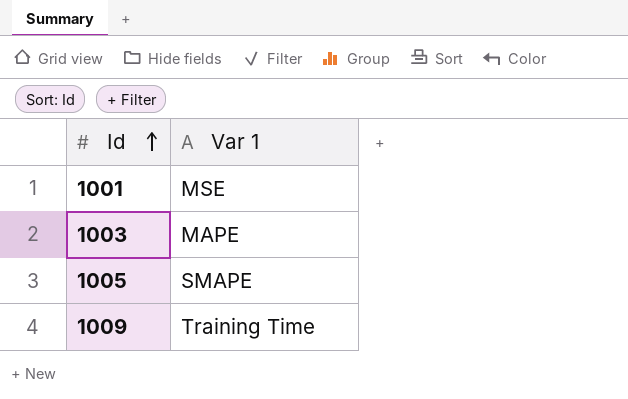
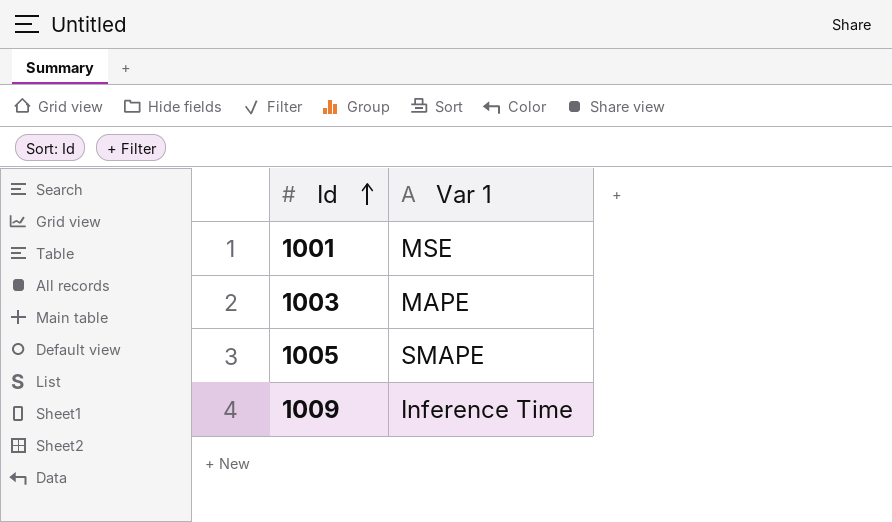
1009 | Var 1: Training Time -> Inference Time

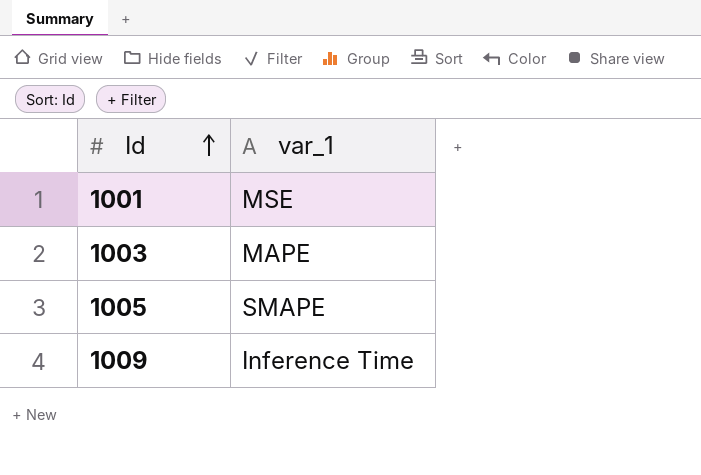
column name: Var 1 -> var_1

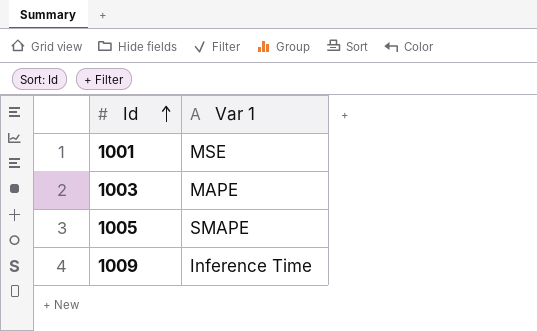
column name: var_1 -> Var 1

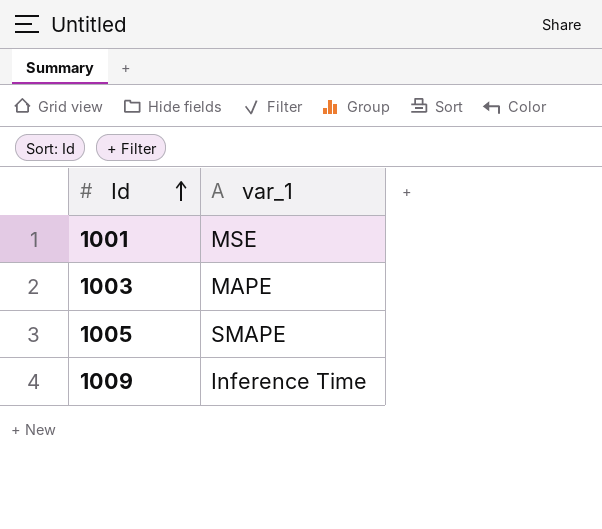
column name: Var 1 -> var_1

